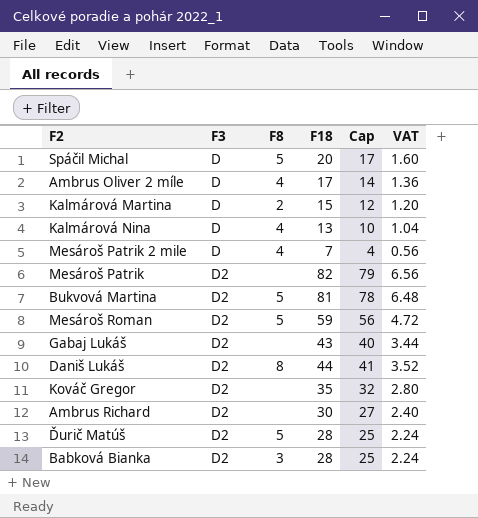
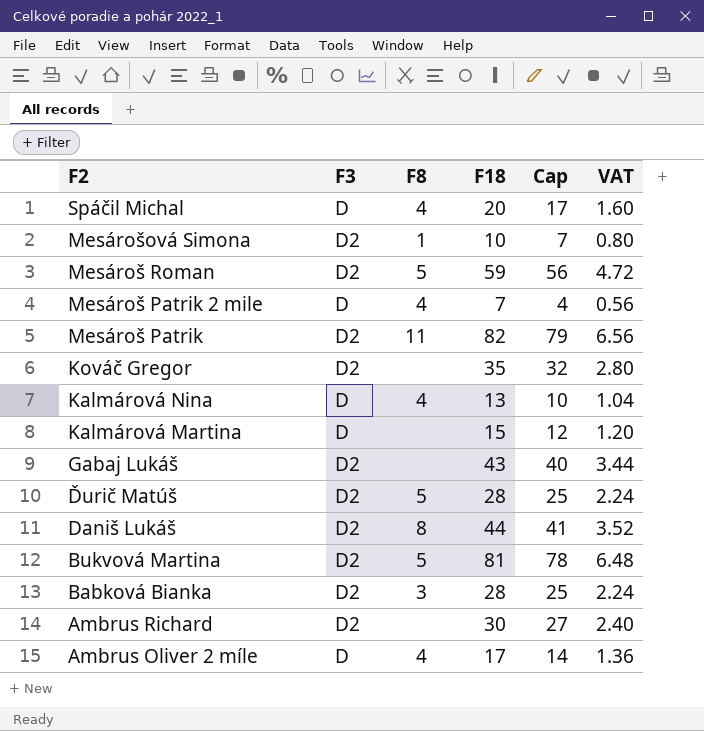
row order: F3 ascending -> F2 descending
Spáčil Michal | F8: 5 -> 4
row Mesárošová Simona: none -> D2 | 1 | 10 | 7 | 0.80
Mesároš Patrik | F8: none -> 11
Kalmárová Martina | F8: 2 -> none

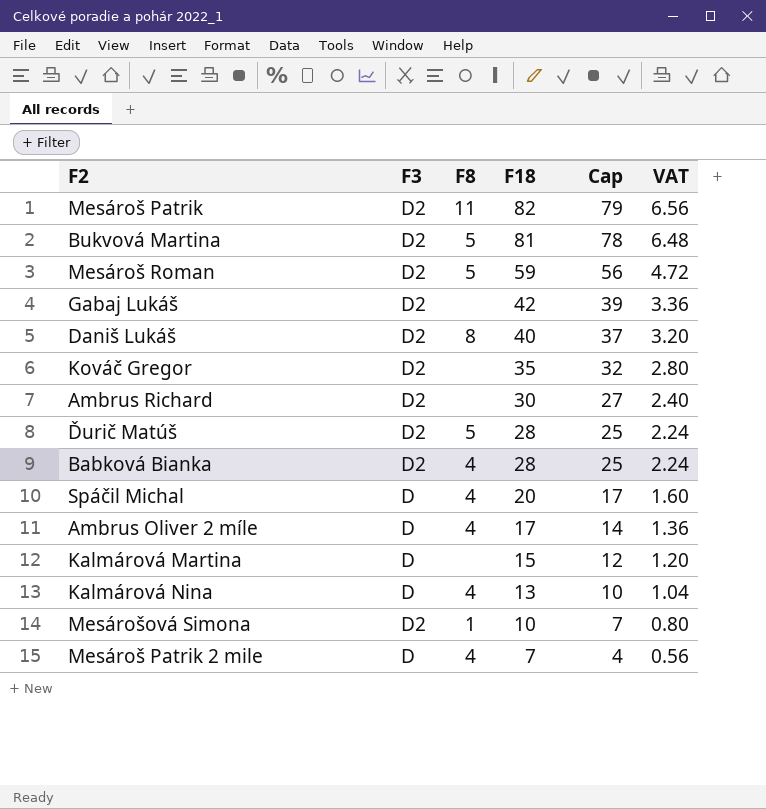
row order: F2 descending -> F18 descending
Gabaj Lukáš | F18: 43 -> 42
Gabaj Lukáš | Cap: 40 -> 39
Gabaj Lukáš | VAT: 3.44 -> 3.36
Daniš Lukáš | F18: 44 -> 40
Daniš Lukáš | Cap: 41 -> 37
Daniš Lukáš | VAT: 3.52 -> 3.20
Babková Bianka | F8: 3 -> 4

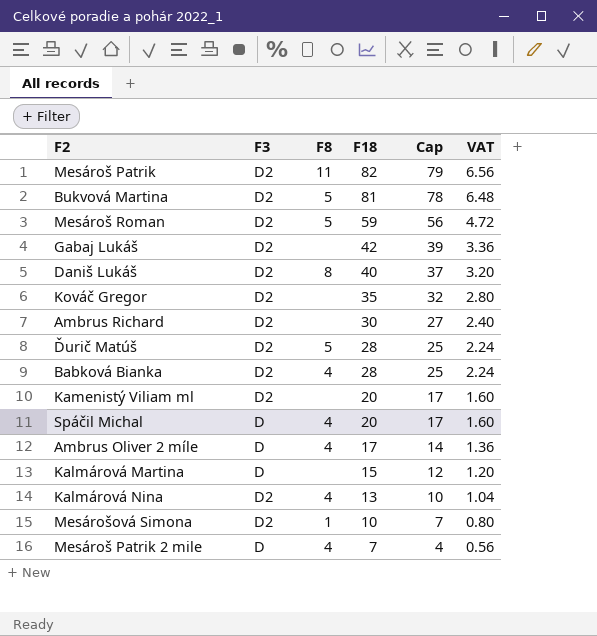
row Kamenistý Viliam ml: none -> D2 | none | 20 | 17 | 1.60
Kalmárová Nina | F3: D -> D2

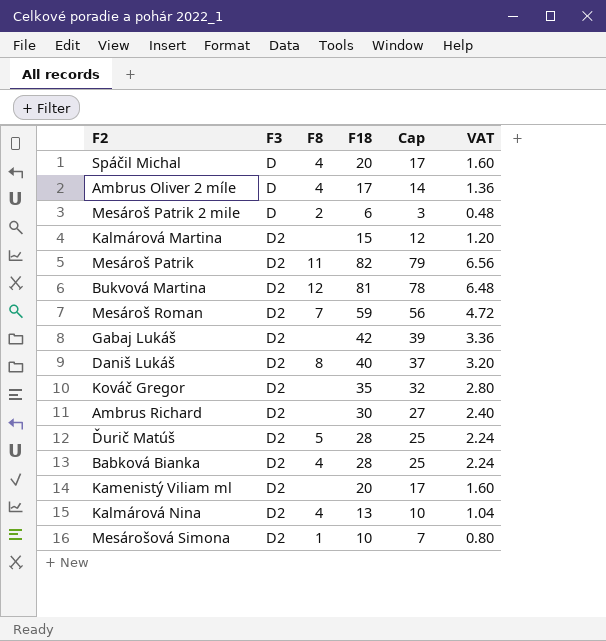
row order: F18 descending -> F3 ascending
Mesároš Patrik 2 mile | F8: 4 -> 2
Mesároš Patrik 2 mile | F18: 7 -> 6
Mesároš Patrik 2 mile | Cap: 4 -> 3
Mesároš Patrik 2 mile | VAT: 0.56 -> 0.48
Kalmárová Martina | F3: D -> D2
Bukvová Martina | F8: 5 -> 12
Mesároš Roman | F8: 5 -> 7

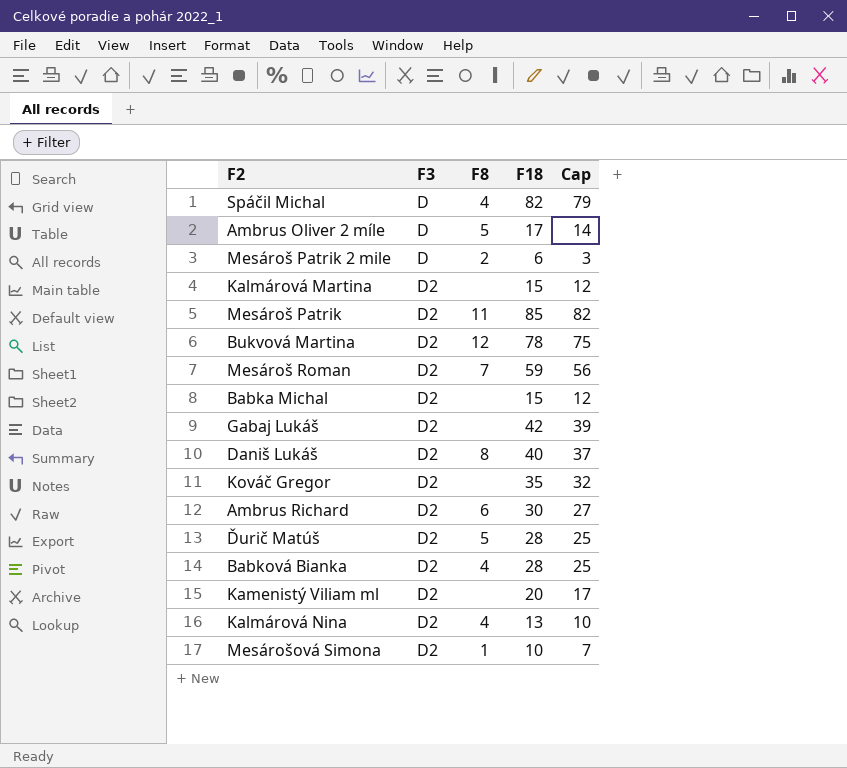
column VAT | formula: [F18] * 0.08 -> none
Spáčil Michal | F18: 20 -> 82
Spáčil Michal | Cap: 17 -> 79
Ambrus Oliver 2 míle | F8: 4 -> 5
Mesároš Patrik | F18: 82 -> 85
Mesároš Patrik | Cap: 79 -> 82
Bukvová Martina | F18: 81 -> 78
Bukvová Martina | Cap: 78 -> 75
row Babka Michal: none -> D2 | none | 15 | 12
Ambrus Richard | F8: none -> 6

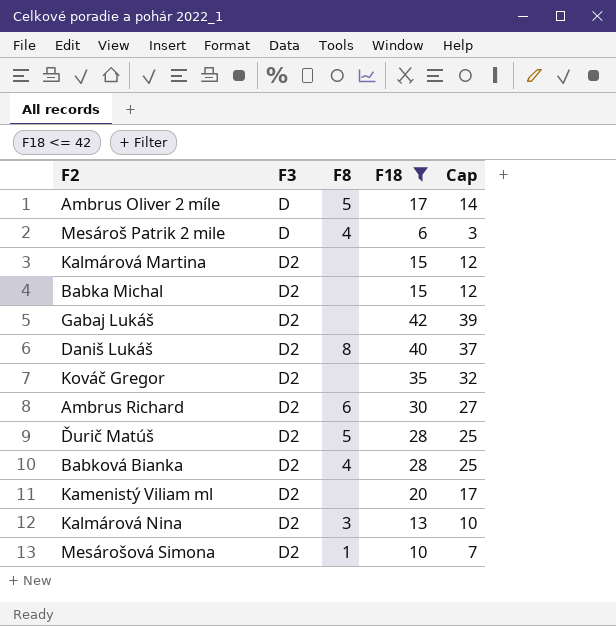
filter: none -> F18 <= 42
Mesároš Patrik 2 mile | F8: 2 -> 4
Kalmárová Nina | F8: 4 -> 3

